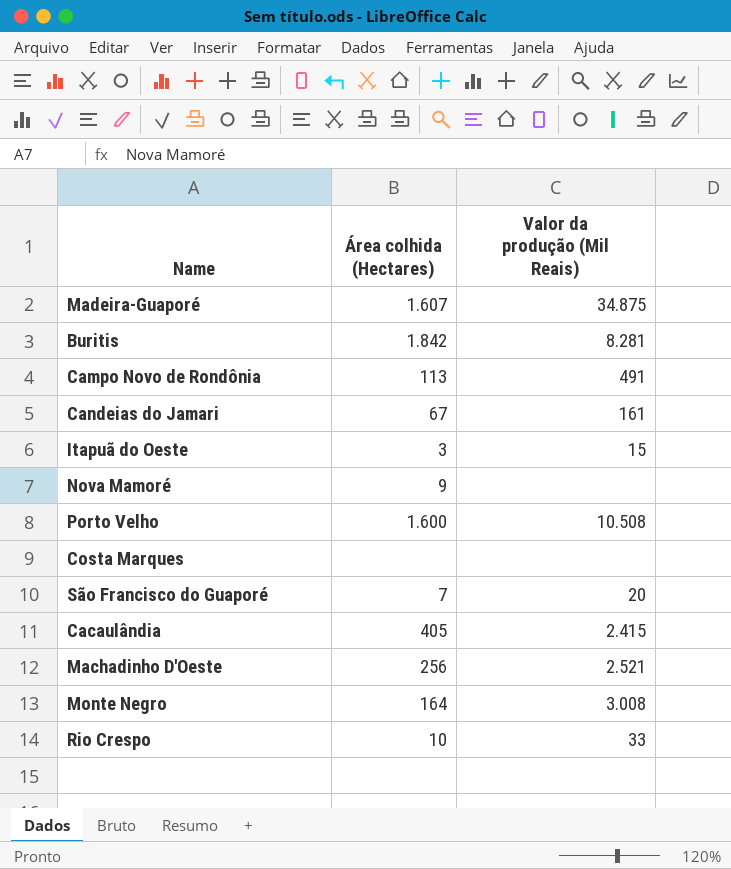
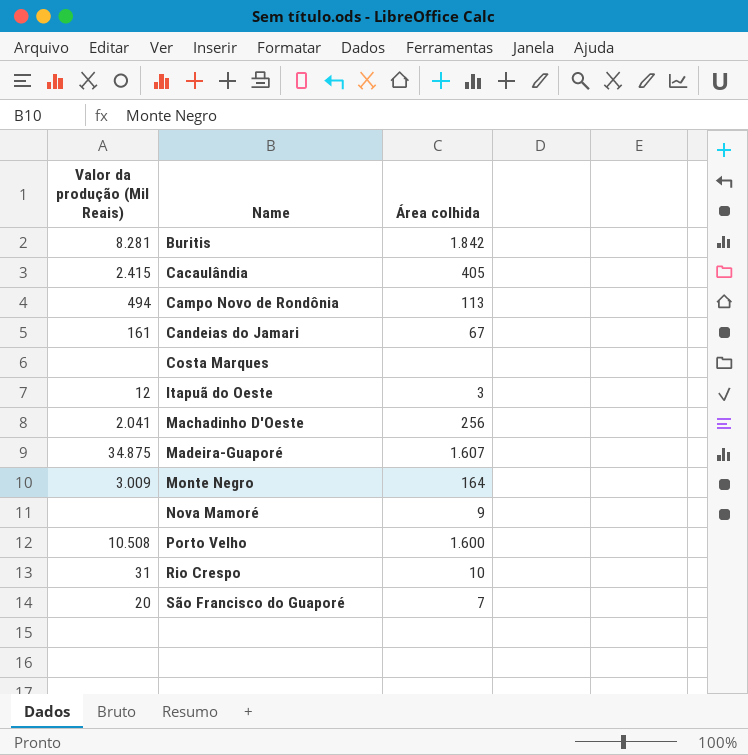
row order: none -> Name ascending
column Valor da produção (Mil Reais) | position: 3 -> 1
column name: Área colhida (Hectares) -> Área colhida
Campo Novo de Rondônia | Valor da produção (Mil Reais): 491 -> 494
Itapuã do Oeste | Valor da produção (Mil Reais): 15 -> 12
Machadinho D'Oeste | Valor da produção (Mil Reais): 2.521 -> 2.041
Monte Negro | Valor da produção (Mil Reais): 3.008 -> 3.009
Rio Crespo | Valor da produção (Mil Reais): 33 -> 31

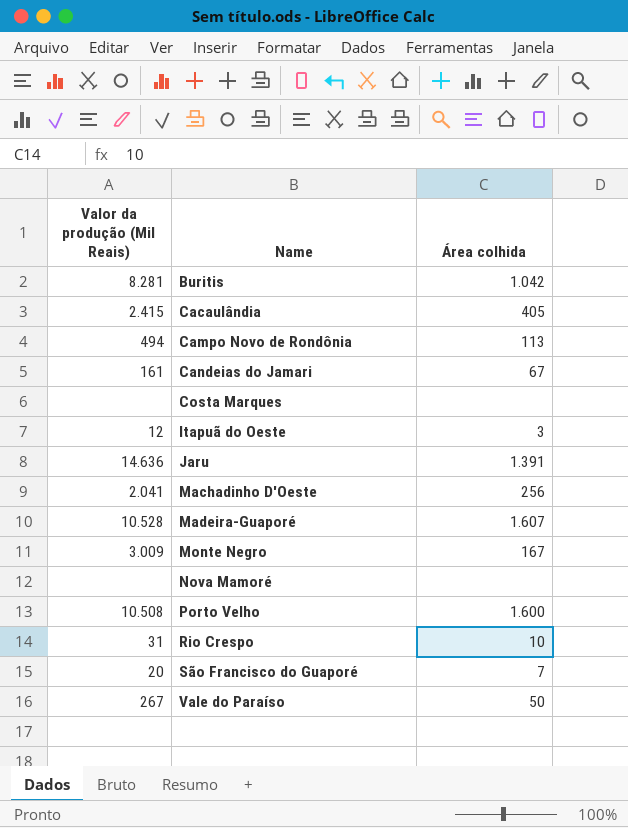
Buritis | Área colhida: 1.842 -> 1.042
row Jaru: none -> 14.636 | 1.391
Madeira-Guaporé | Valor da produção (Mil Reais): 34.875 -> 10.528
Monte Negro | Área colhida: 164 -> 167
Nova Mamoré | Área colhida: 9 -> none
row Vale do Paraíso: none -> 267 | 50

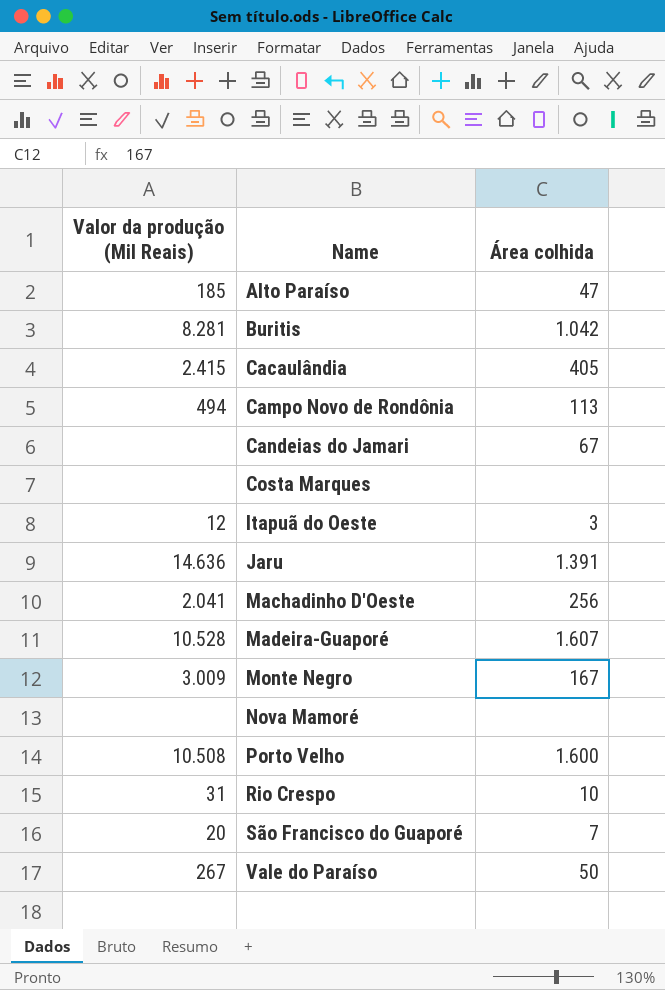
row Alto Paraíso: none -> 185 | 47
Candeias do Jamari | Valor da produção (Mil Reais): 161 -> none

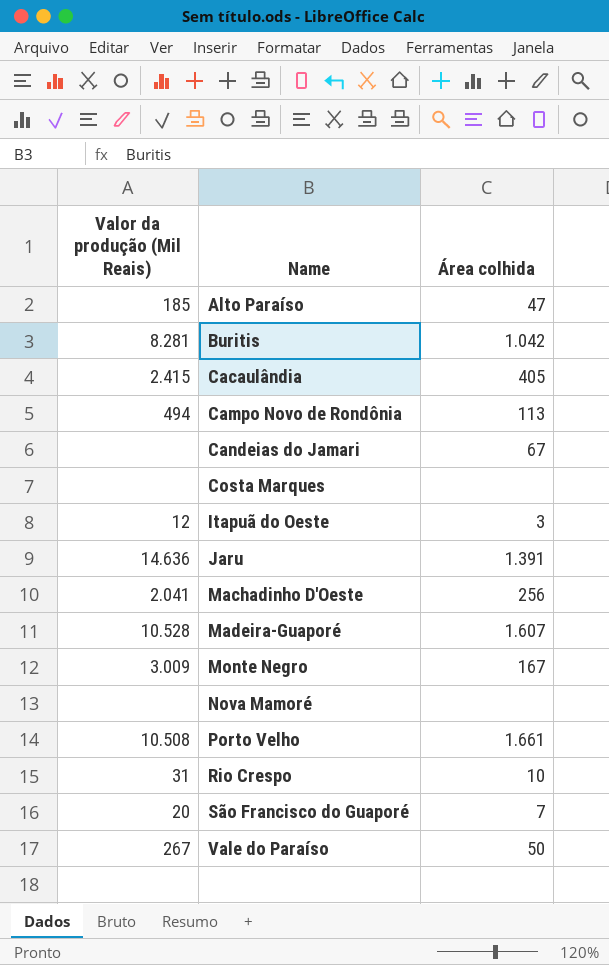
Porto Velho | Área colhida: 1.600 -> 1.661

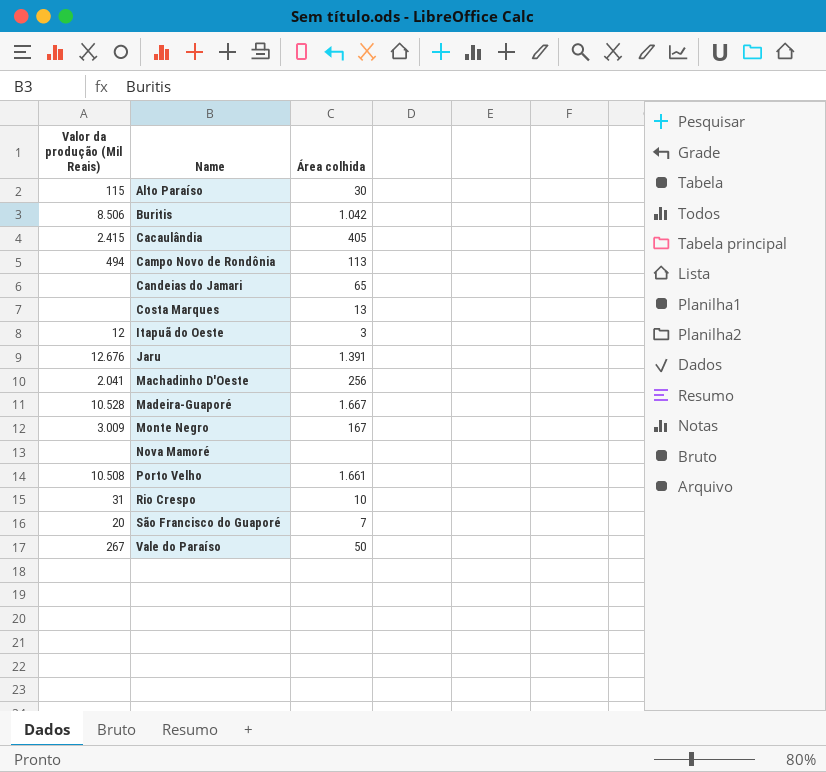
Alto Paraíso | Valor da produção (Mil Reais): 185 -> 115
Alto Paraíso | Área colhida: 47 -> 30
Buritis | Valor da produção (Mil Reais): 8.281 -> 8.506
Candeias do Jamari | Área colhida: 67 -> 65
Costa Marques | Área colhida: none -> 13
Jaru | Valor da produção (Mil Reais): 14.636 -> 12.676
Madeira-Guaporé | Área colhida: 1.607 -> 1.667

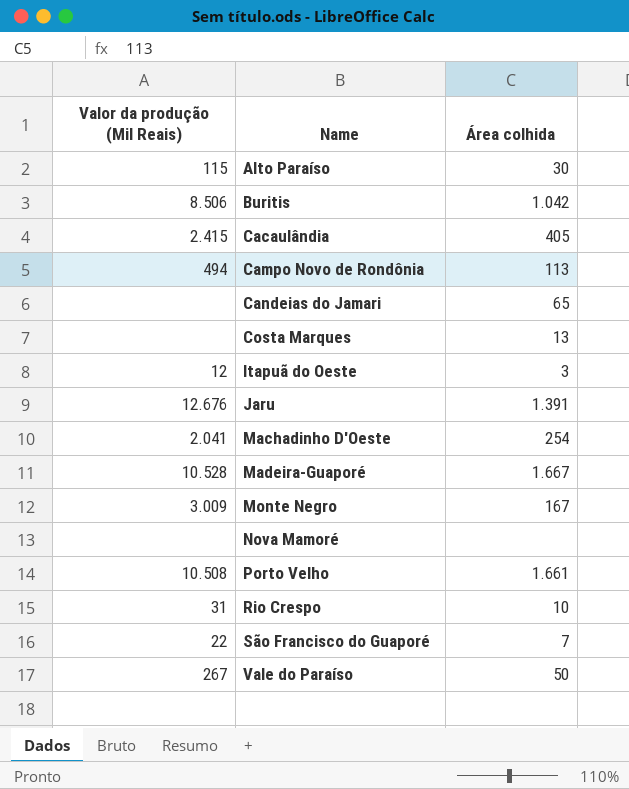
Machadinho D'Oeste | Área colhida: 256 -> 254
São Francisco do Guaporé | Valor da produção (Mil Reais): 20 -> 22

